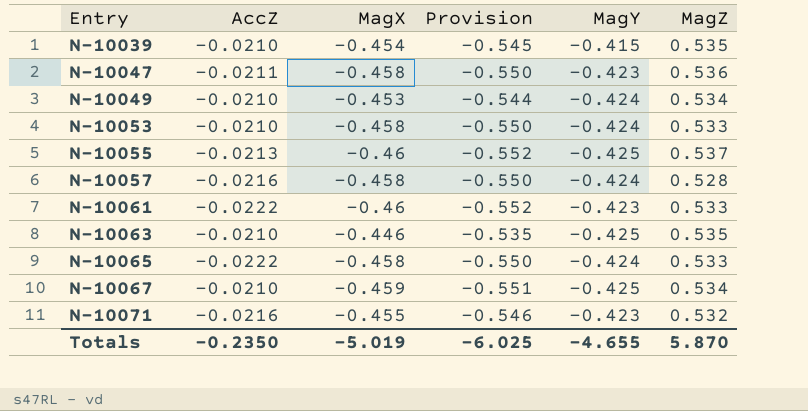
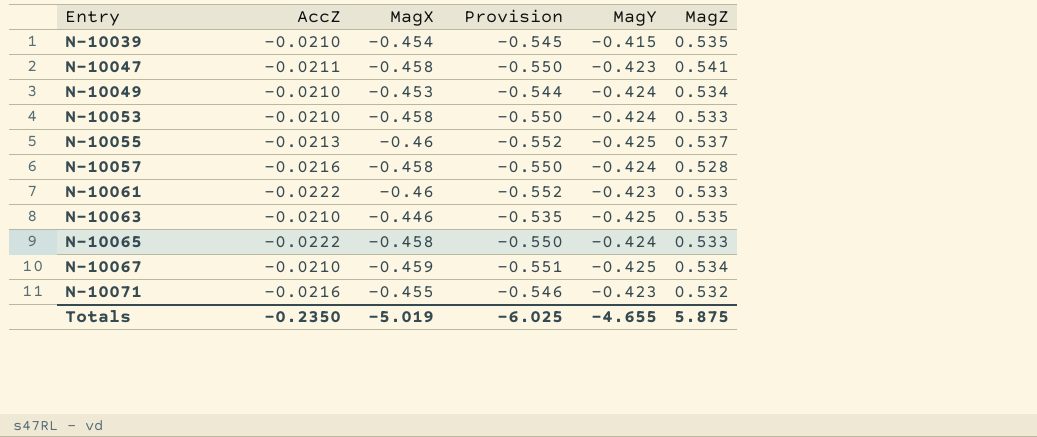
N-10047 | MagZ: 0.536 -> 0.541
Totals | MagZ: 5.870 -> 5.875

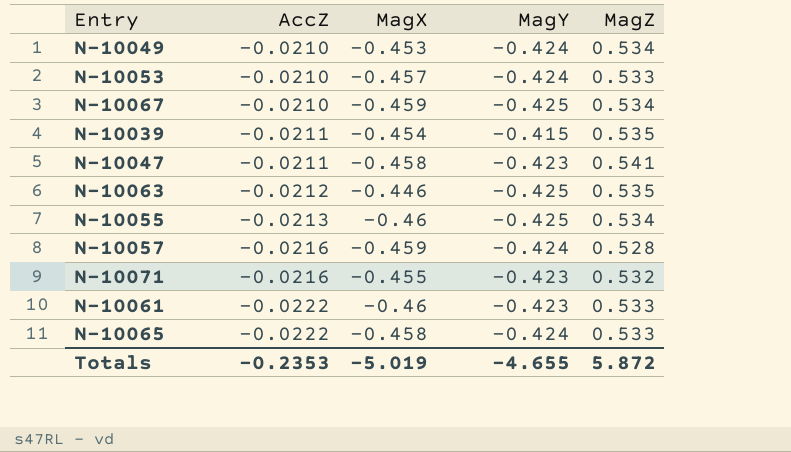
row order: Entry ascending -> AccZ descending
column Provision | formula: [MagX] * 1.2 -> none
N-10053 | MagX: -0.458 -> -0.457
N-10039 | AccZ: -0.0210 -> -0.0211
N-10063 | AccZ: -0.0210 -> -0.0212
N-10055 | MagZ: 0.537 -> 0.534
N-10057 | MagX: -0.458 -> -0.459
Totals | AccZ: -0.2350 -> -0.2353
Totals | MagZ: 5.875 -> 5.872

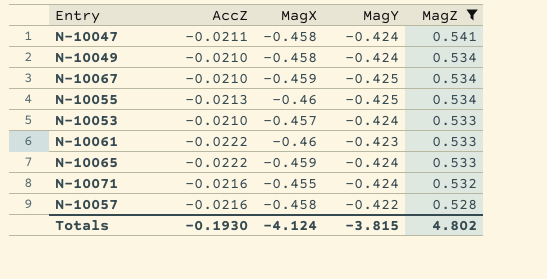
filter: none -> MagZ != 0.535
row order: AccZ descending -> MagZ descending
N-10047 | MagY: -0.423 -> -0.424
N-10049 | MagX: -0.453 -> -0.458
N-10065 | MagX: -0.458 -> -0.459
N-10071 | MagY: -0.423 -> -0.424
N-10057 | MagX: -0.459 -> -0.458
N-10057 | MagY: -0.424 -> -0.422
Totals | AccZ: -0.2353 -> -0.1930
Totals | MagX: -5.019 -> -4.124
Totals | MagY: -4.655 -> -3.815
Totals | MagZ: 5.872 -> 4.802

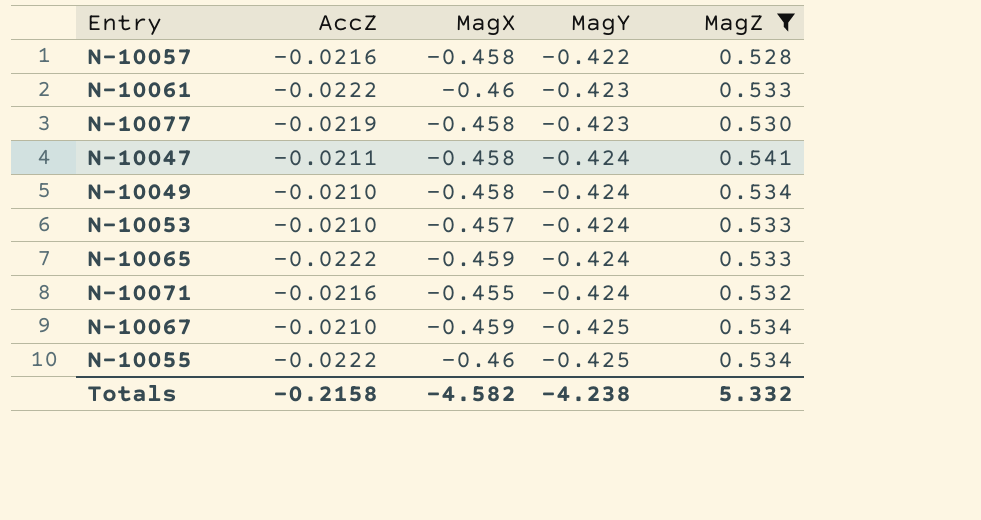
row order: MagZ descending -> MagY descending
row N-10077: none -> -0.0219 | -0.458 | -0.423 | 0.530
N-10055 | AccZ: -0.0213 -> -0.0222
Totals | AccZ: -0.1930 -> -0.2158
Totals | MagX: -4.124 -> -4.582
Totals | MagY: -3.815 -> -4.238
Totals | MagZ: 4.802 -> 5.332

